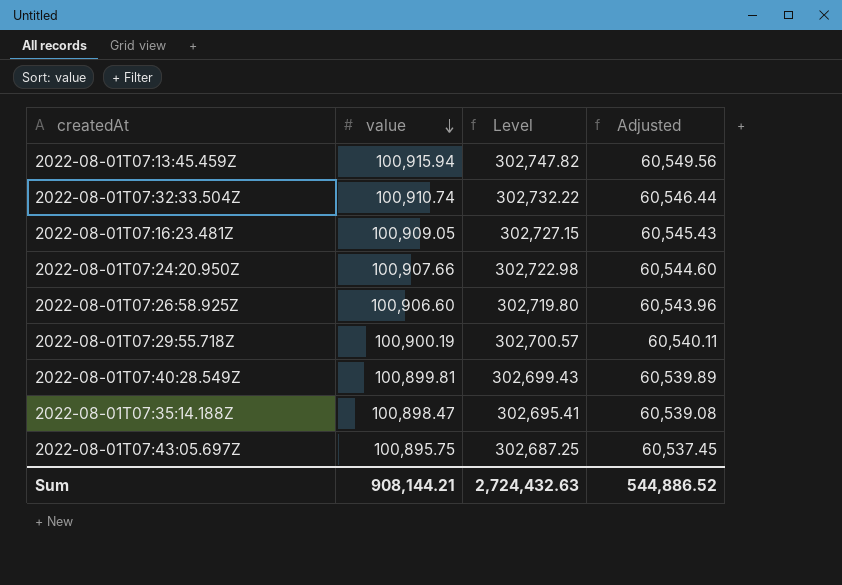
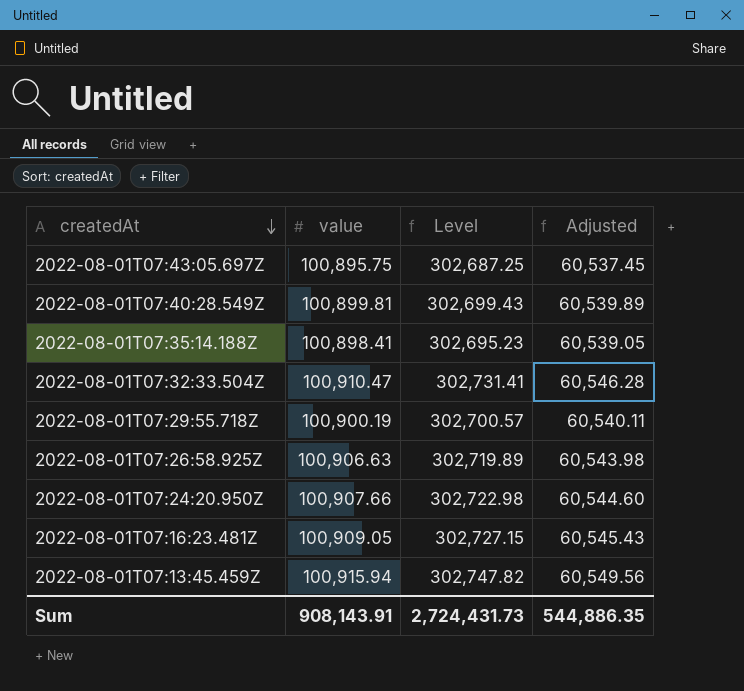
row order: value descending -> createdAt descending
2022-08-01T07:35:14.188Z | value: 100,898.47 -> 100,898.41
2022-08-01T07:35:14.188Z | Level: 302,695.41 -> 302,695.23
2022-08-01T07:35:14.188Z | Adjusted: 60,539.08 -> 60,539.05
2022-08-01T07:32:33.504Z | value: 100,910.74 -> 100,910.47
2022-08-01T07:32:33.504Z | Level: 302,732.22 -> 302,731.41
2022-08-01T07:32:33.504Z | Adjusted: 60,546.44 -> 60,546.28
2022-08-01T07:26:58.925Z | value: 100,906.60 -> 100,906.63
2022-08-01T07:26:58.925Z | Level: 302,719.80 -> 302,719.89
2022-08-01T07:26:58.925Z | Adjusted: 60,543.96 -> 60,543.98
Sum | value: 908,144.21 -> 908,143.91
Sum | Level: 2,724,432.63 -> 2,724,431.73
Sum | Adjusted: 544,886.52 -> 544,886.35

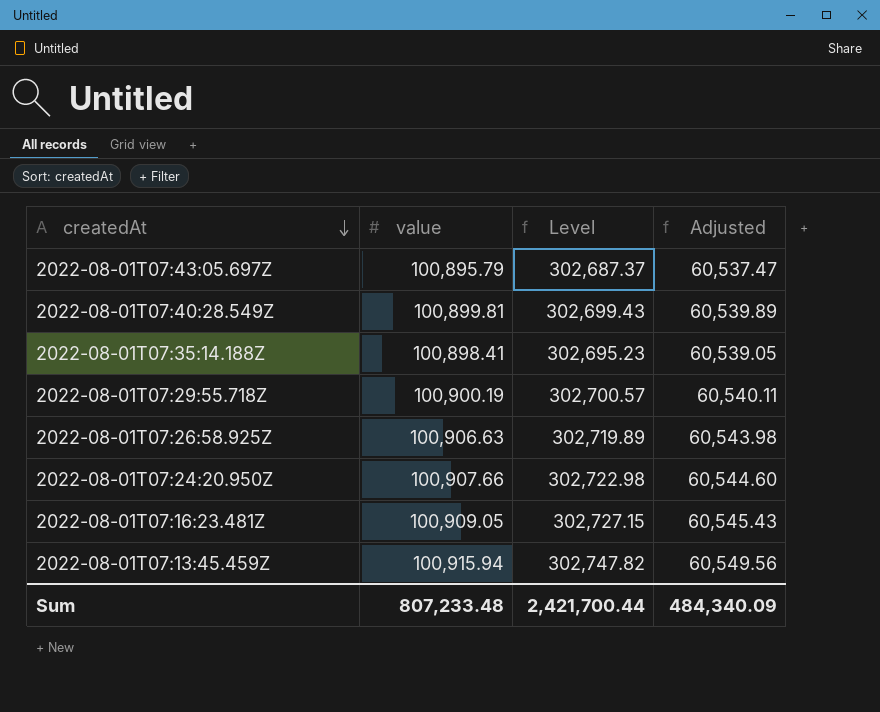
row 2022-08-01T07:32:33.504Z: 100,910.47 | 302,731.41 | 60,546.28 -> none
2022-08-01T07:43:05.697Z | value: 100,895.75 -> 100,895.79
2022-08-01T07:43:05.697Z | Level: 302,687.25 -> 302,687.37
2022-08-01T07:43:05.697Z | Adjusted: 60,537.45 -> 60,537.47
Sum | value: 908,143.91 -> 807,233.48
Sum | Level: 2,724,431.73 -> 2,421,700.44
Sum | Adjusted: 544,886.35 -> 484,340.09

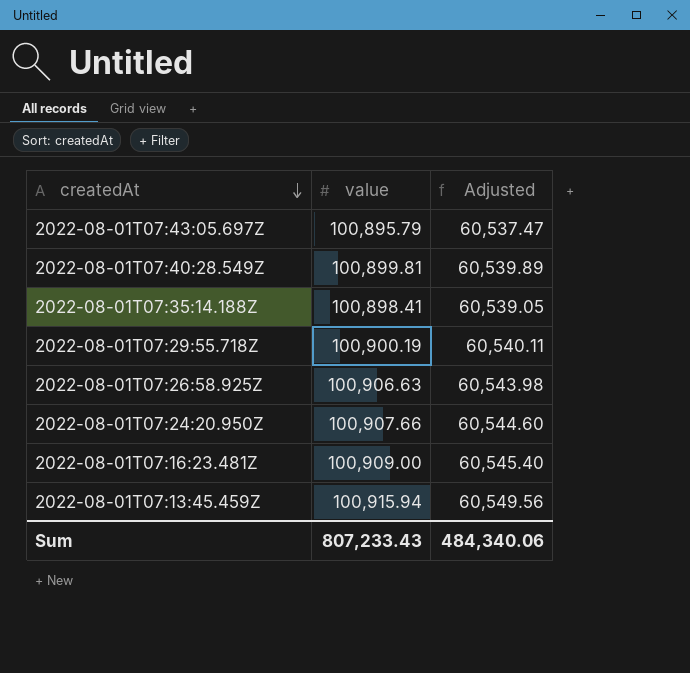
column Level | formula: [value] * 3 -> none
2022-08-01T07:16:23.481Z | value: 100,909.05 -> 100,909.00
2022-08-01T07:16:23.481Z | Adjusted: 60,545.43 -> 60,545.40
Sum | value: 807,233.48 -> 807,233.43
Sum | Adjusted: 484,340.09 -> 484,340.06

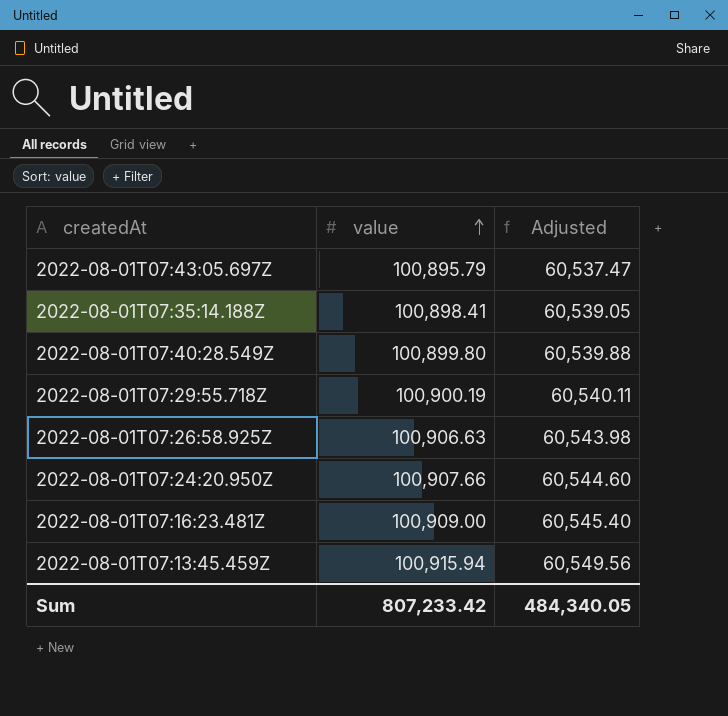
row order: createdAt descending -> value ascending
2022-08-01T07:40:28.549Z | value: 100,899.81 -> 100,899.80
2022-08-01T07:40:28.549Z | Adjusted: 60,539.89 -> 60,539.88
Sum | value: 807,233.43 -> 807,233.42
Sum | Adjusted: 484,340.06 -> 484,340.05

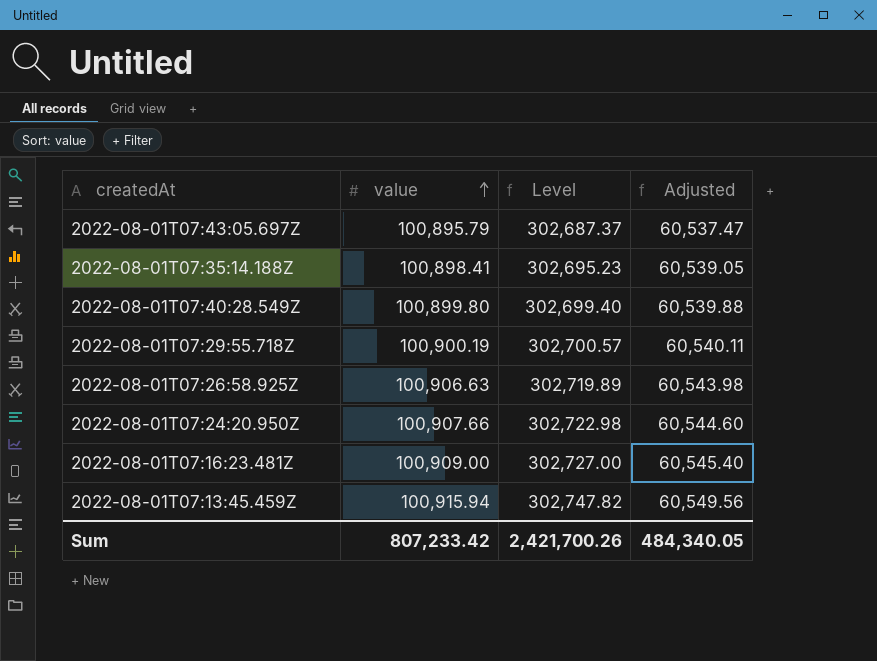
column Level | formula: none -> [value] * 3

